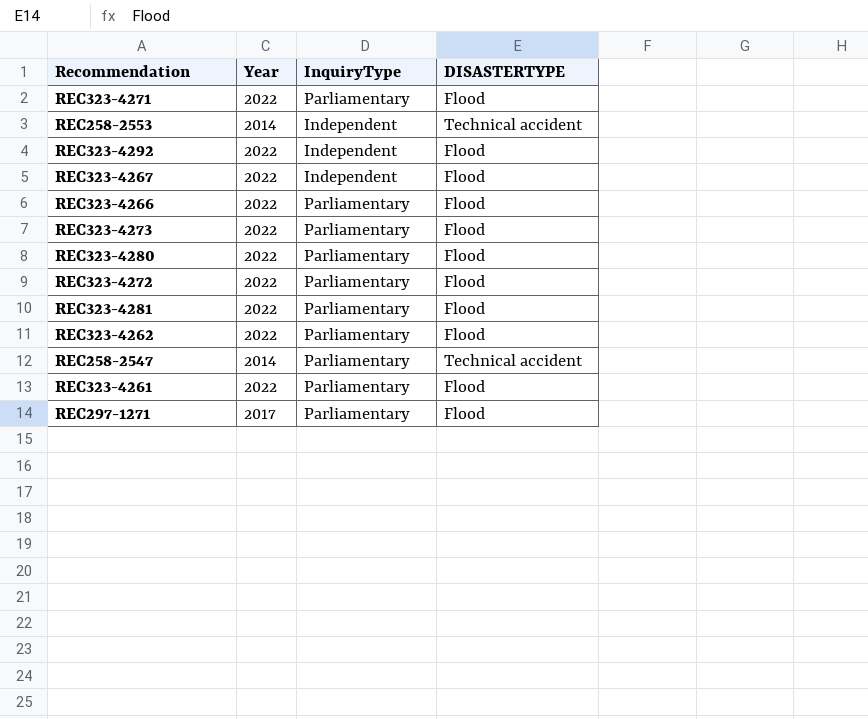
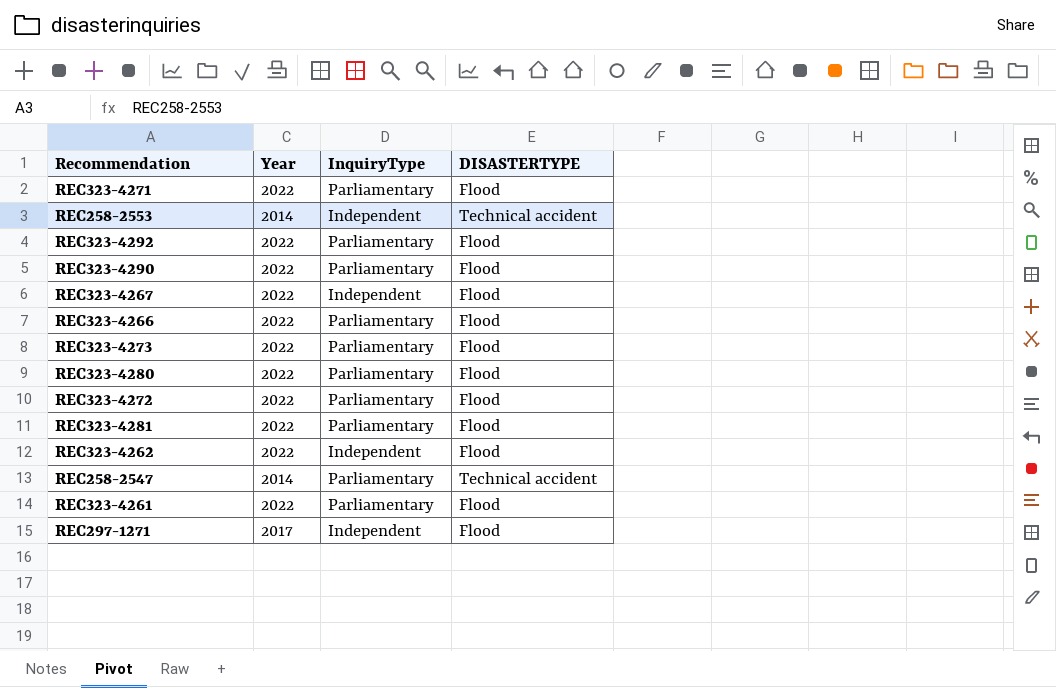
REC323-4292 | InquiryType: Independent -> Parliamentary
row REC323-4290: none -> 2022 | Parliamentary | Flood
REC323-4262 | InquiryType: Parliamentary -> Independent
REC297-1271 | InquiryType: Parliamentary -> Independent

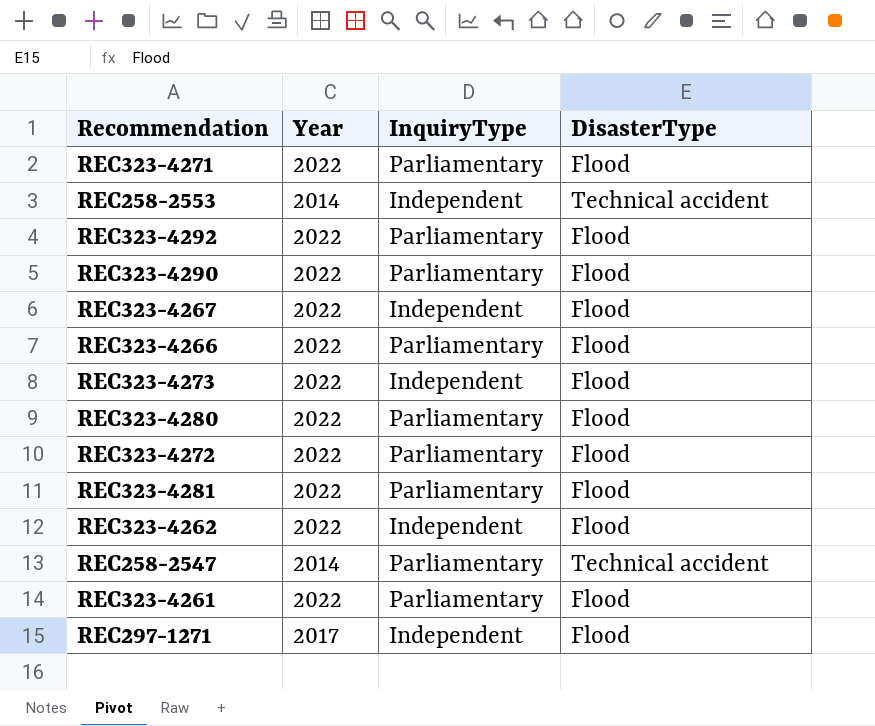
column name: DISASTERTYPE -> DisasterType
REC323-4273 | InquiryType: Parliamentary -> Independent

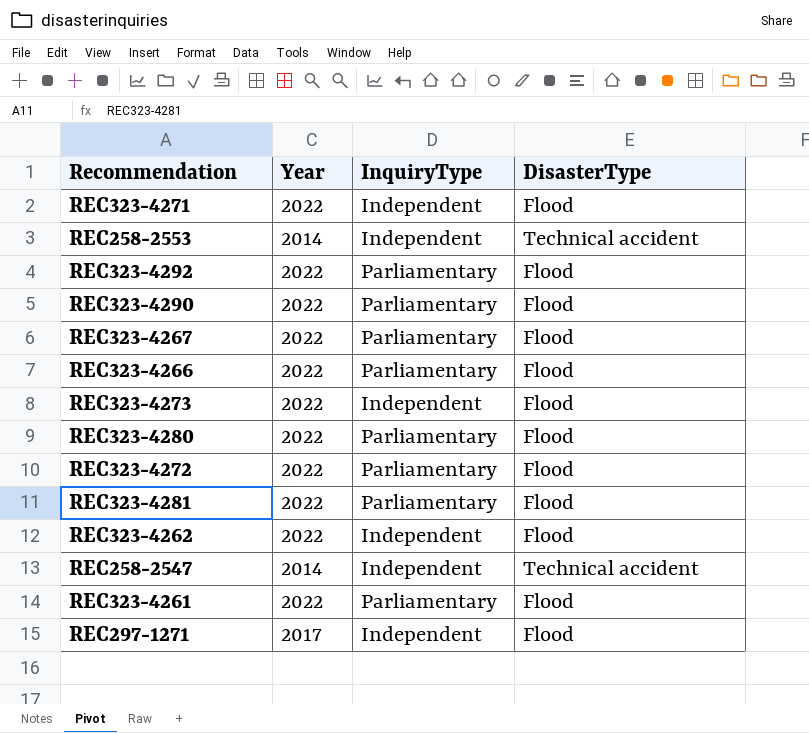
REC323-4271 | InquiryType: Parliamentary -> Independent
REC323-4267 | InquiryType: Independent -> Parliamentary
REC258-2547 | InquiryType: Parliamentary -> Independent

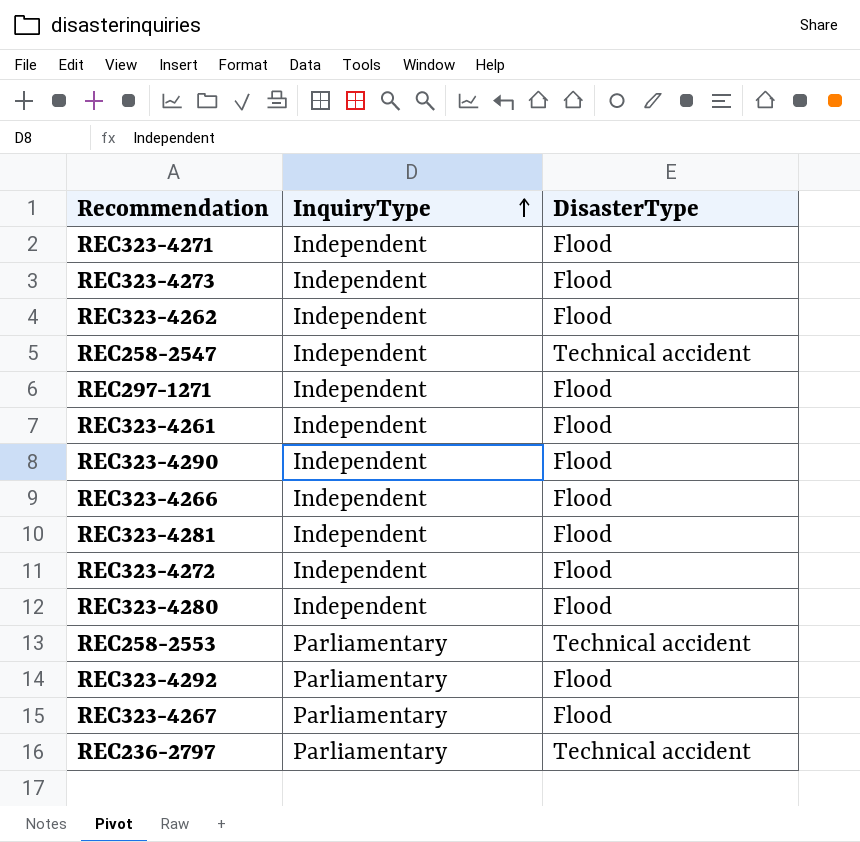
row order: none -> InquiryType ascending
column Year | position: 2 -> none
REC323-4261 | InquiryType: Parliamentary -> Independent
REC323-4290 | InquiryType: Parliamentary -> Independent
REC323-4266 | InquiryType: Parliamentary -> Independent
REC323-4281 | InquiryType: Parliamentary -> Independent
REC323-4272 | InquiryType: Parliamentary -> Independent
REC323-4280 | InquiryType: Parliamentary -> Independent
REC258-2553 | InquiryType: Independent -> Parliamentary
row REC236-2797: none -> Parliamentary | Technical accident

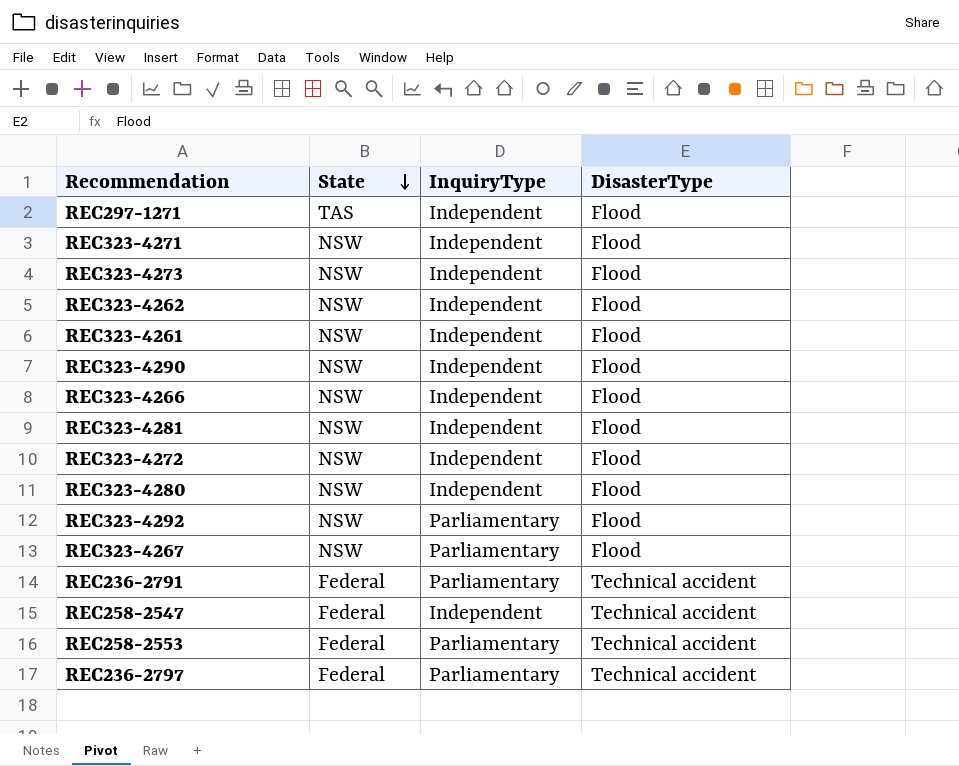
row order: InquiryType ascending -> State descending
column State | position: none -> 2
row REC236-2791: none -> Federal | Parliamentary | Technical accident

